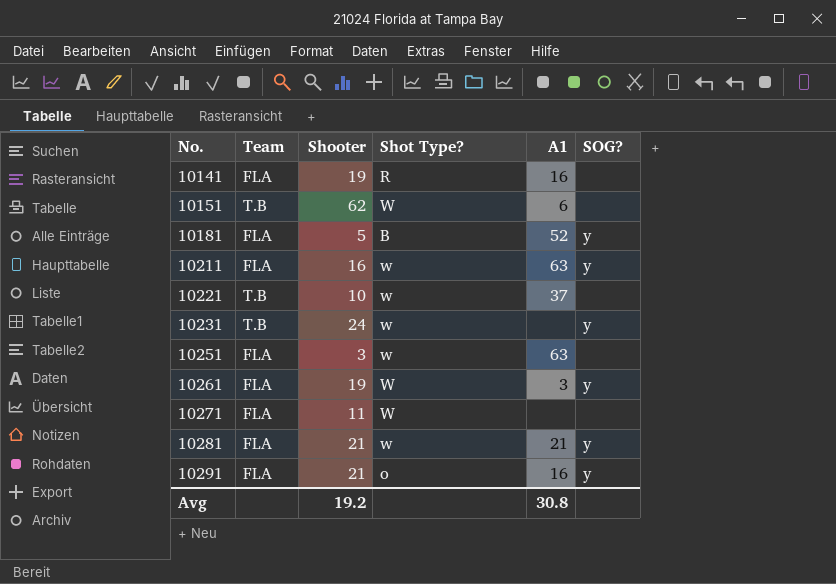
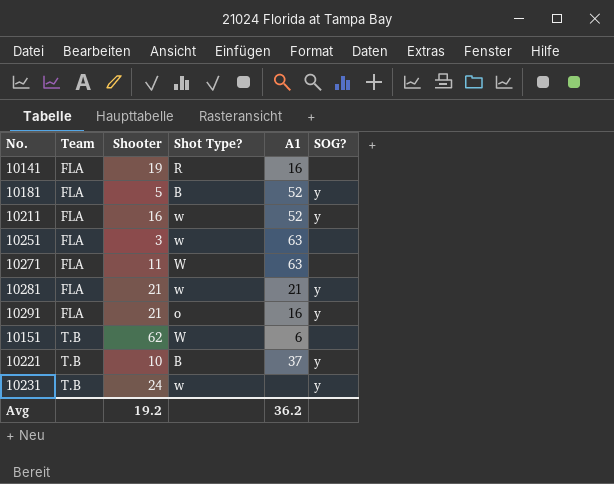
row order: No. ascending -> Team ascending
row 10261: FLA | 19 | W | 3 | y -> none
10211 | A1: 63 -> 52
10271 | A1: none -> 63
10221 | Shot Type?: w -> B
10221 | SOG?: none -> y
Avg | A1: 30.8 -> 36.2

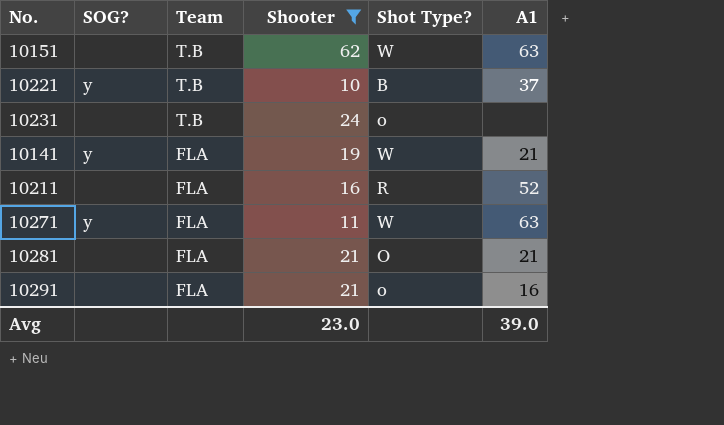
filter: none -> Shooter >= 10
row order: Team ascending -> Team descending
column SOG? | position: 6 -> 2
10151 | A1: 6 -> 63
10231 | SOG?: y -> none
10231 | Shot Type?: w -> o
10141 | SOG?: none -> y
10141 | Shot Type?: R -> W
10141 | A1: 16 -> 21
10211 | SOG?: y -> none
10211 | Shot Type?: w -> R
10271 | SOG?: none -> y
10281 | SOG?: y -> none
10281 | Shot Type?: w -> O
10291 | SOG?: y -> none
Avg | Shooter: 19.2 -> 23.0
Avg | A1: 36.2 -> 39.0

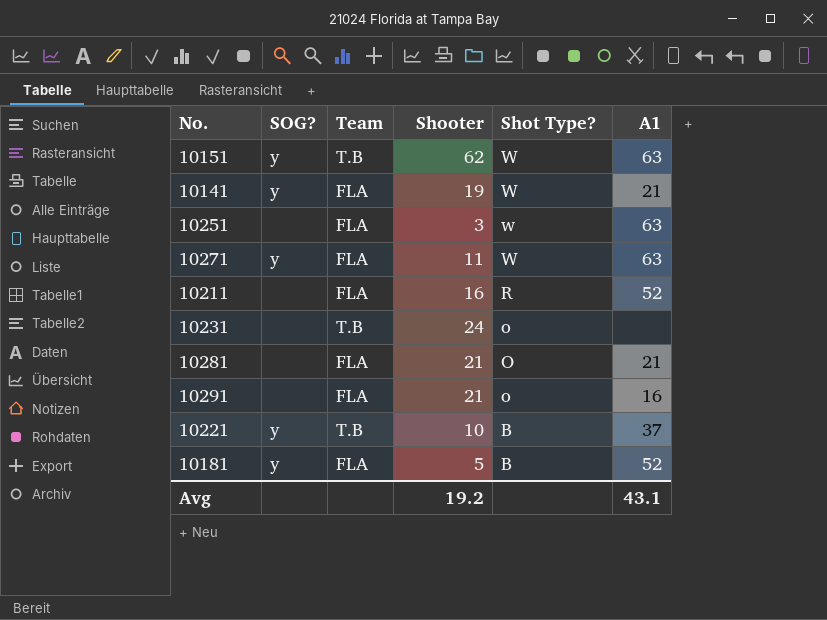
filter: Shooter >= 10 -> none
row order: Team descending -> Shot Type? descending
10151 | SOG?: none -> y
Avg | Shooter: 23.0 -> 19.2
Avg | A1: 39.0 -> 43.1

